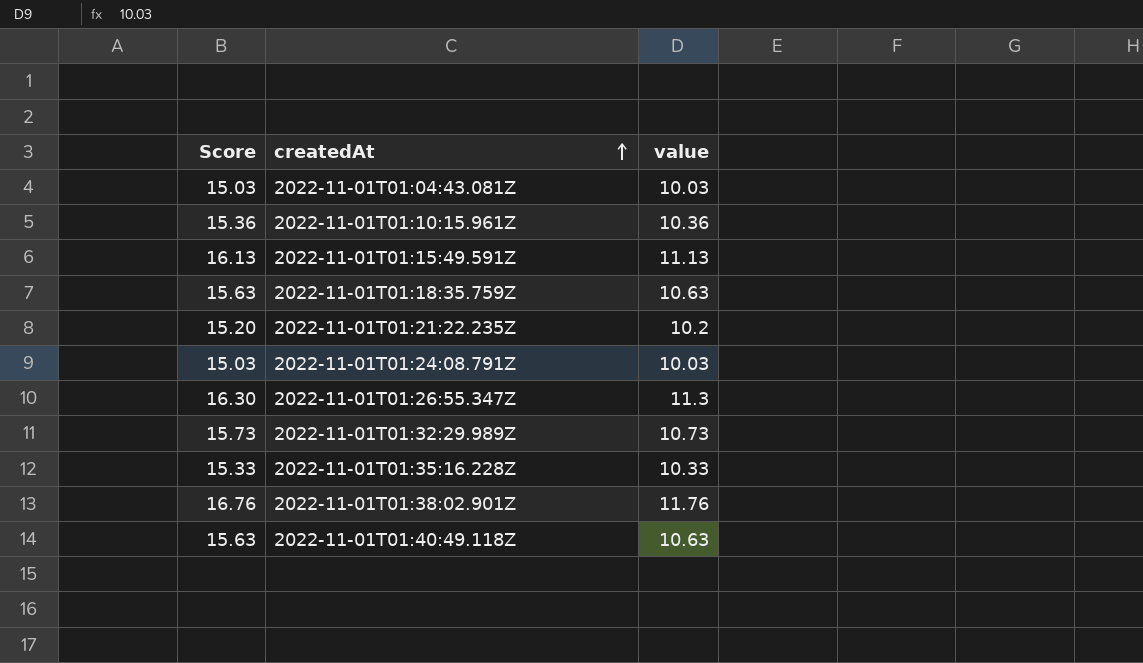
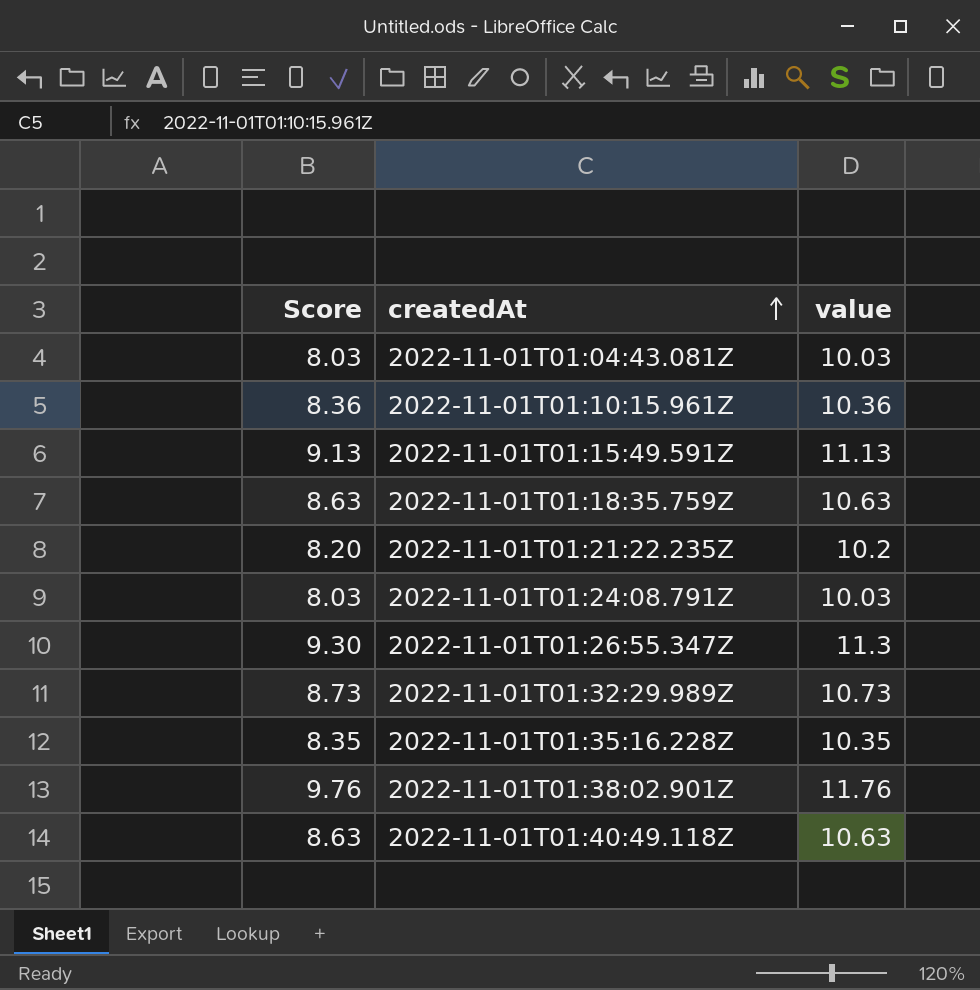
column Score | formula: [value] + 5 -> [value] - 2
2022-11-01T01:35:16.228Z | value: 10.33 -> 10.35

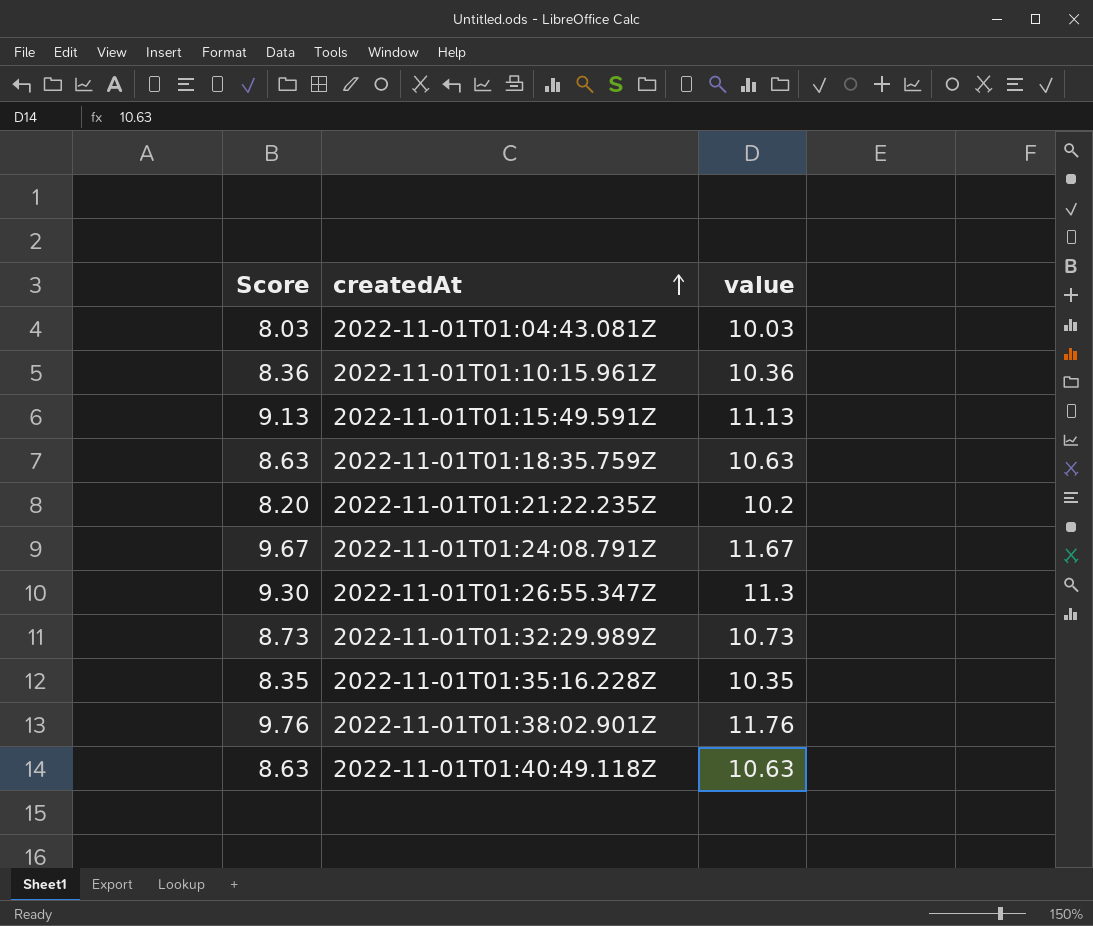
2022-11-01T01:24:08.791Z | Score: 8.03 -> 9.67
2022-11-01T01:24:08.791Z | value: 10.03 -> 11.67

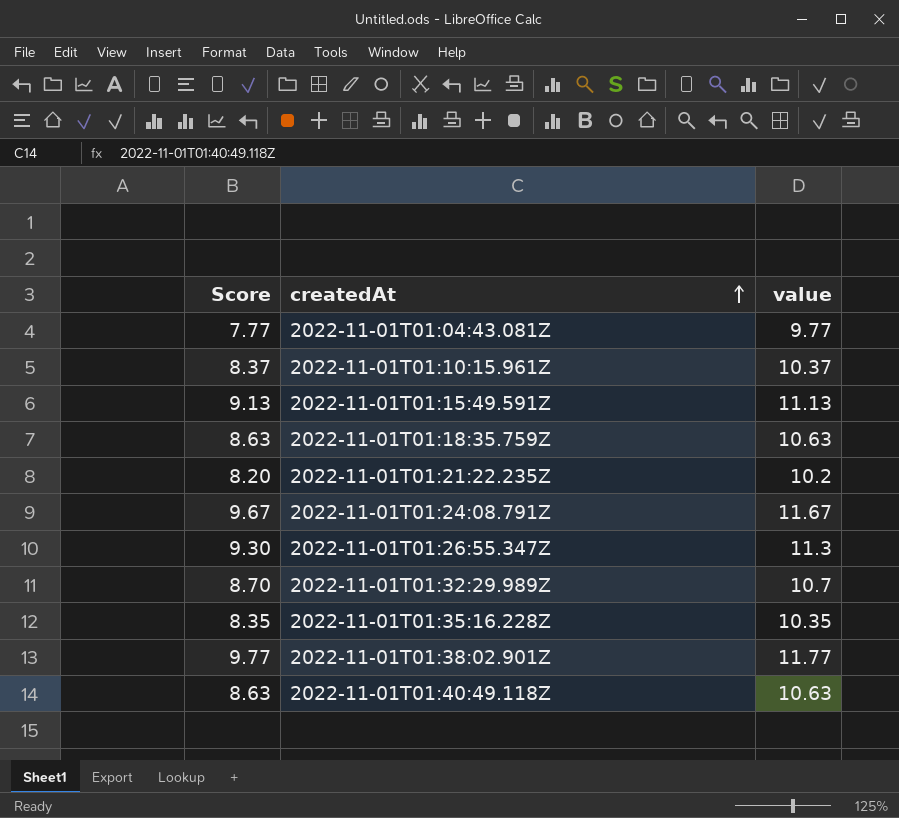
2022-11-01T01:04:43.081Z | Score: 8.03 -> 7.77
2022-11-01T01:04:43.081Z | value: 10.03 -> 9.77
2022-11-01T01:10:15.961Z | Score: 8.36 -> 8.37
2022-11-01T01:10:15.961Z | value: 10.36 -> 10.37
2022-11-01T01:32:29.989Z | Score: 8.73 -> 8.70
2022-11-01T01:32:29.989Z | value: 10.73 -> 10.7
2022-11-01T01:38:02.901Z | Score: 9.76 -> 9.77
2022-11-01T01:38:02.901Z | value: 11.76 -> 11.77

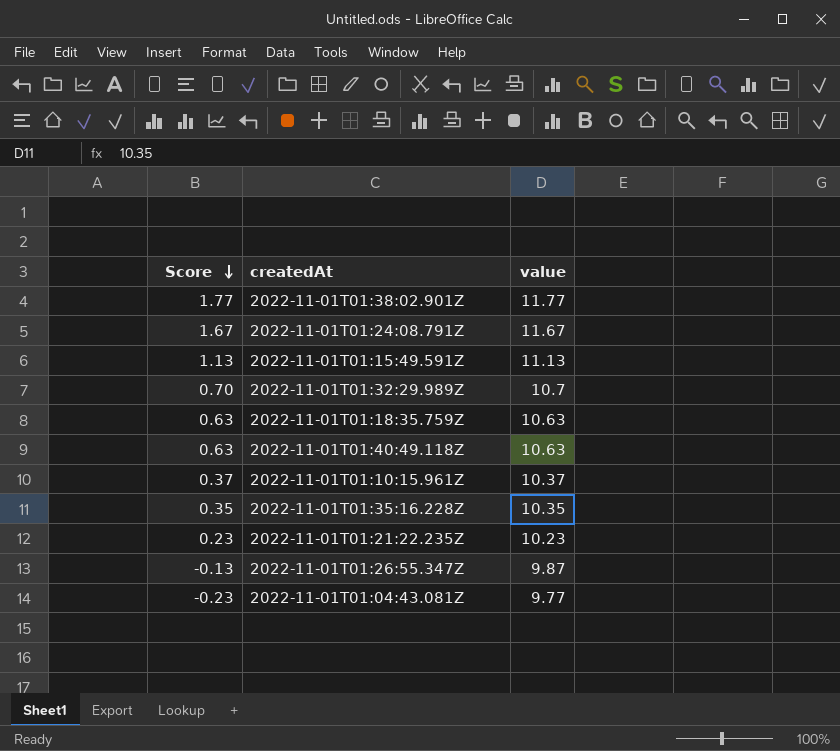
row order: createdAt ascending -> Score descending
column Score | formula: [value] - 2 -> [value] - 10
2022-11-01T01:21:22.235Z | value: 10.2 -> 10.23
2022-11-01T01:26:55.347Z | value: 11.3 -> 9.87

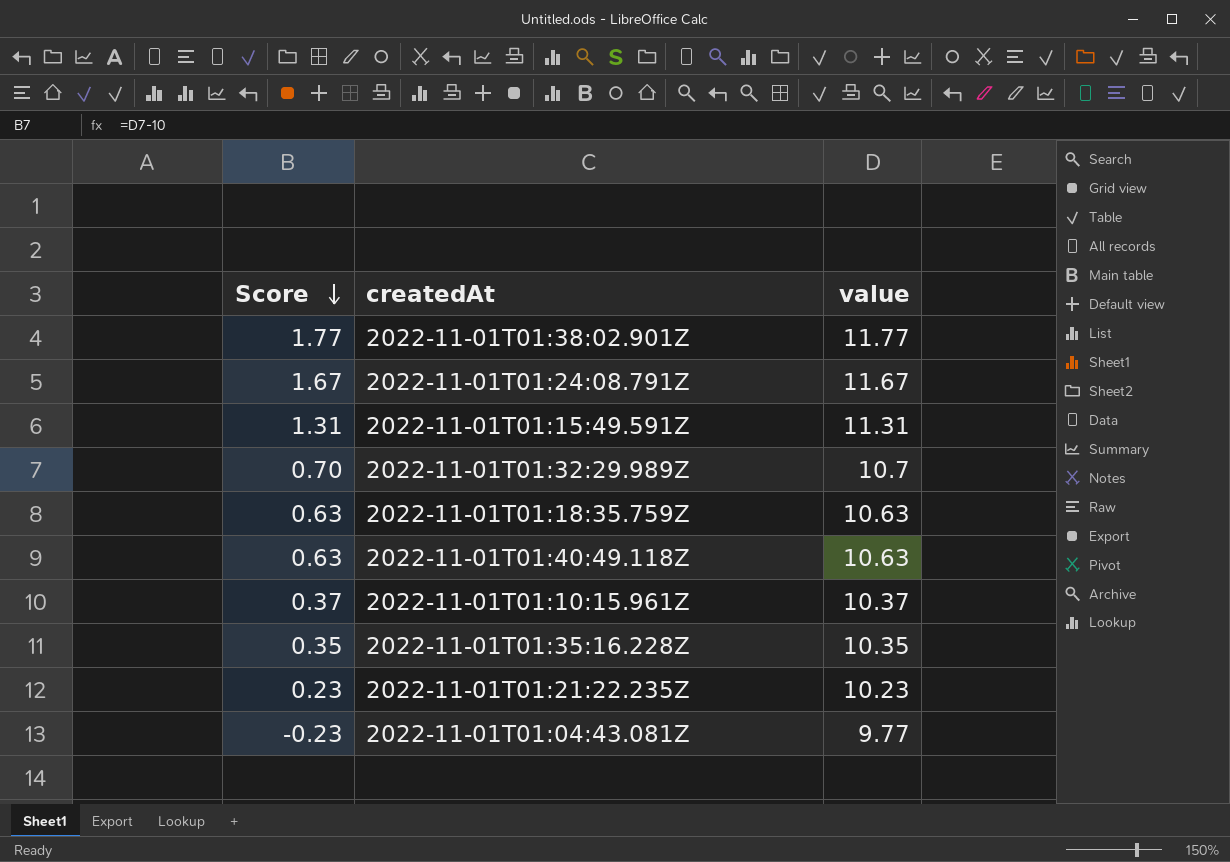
row 2022-11-01T01:26:55.347Z: -0.13 | 9.87 -> none
2022-11-01T01:15:49.591Z | Score: 1.13 -> 1.31
2022-11-01T01:15:49.591Z | value: 11.13 -> 11.31

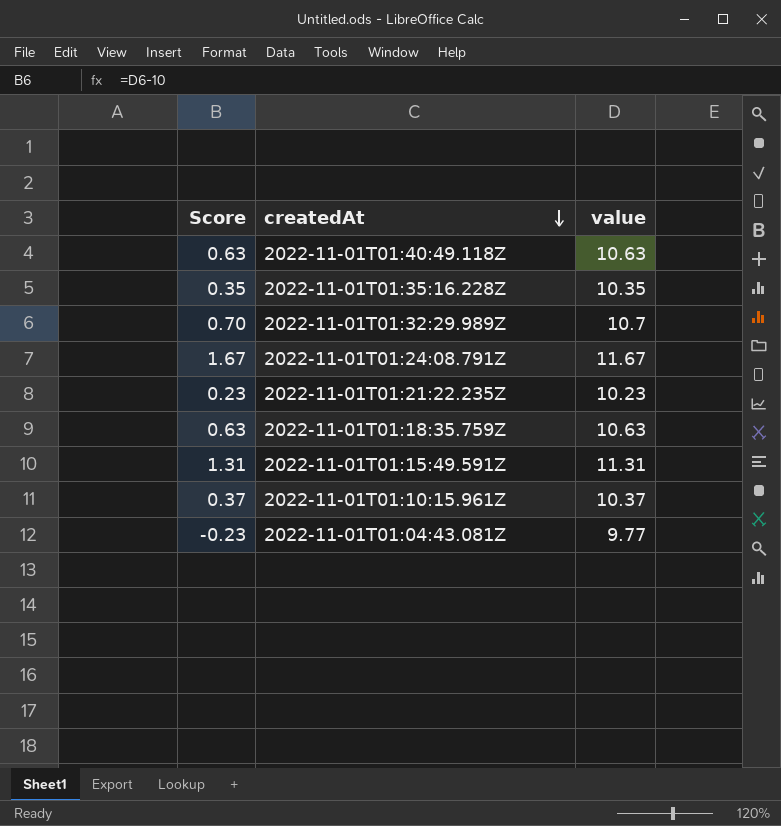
row order: Score descending -> createdAt descending
row 2022-11-01T01:38:02.901Z: 1.77 | 11.77 -> none

